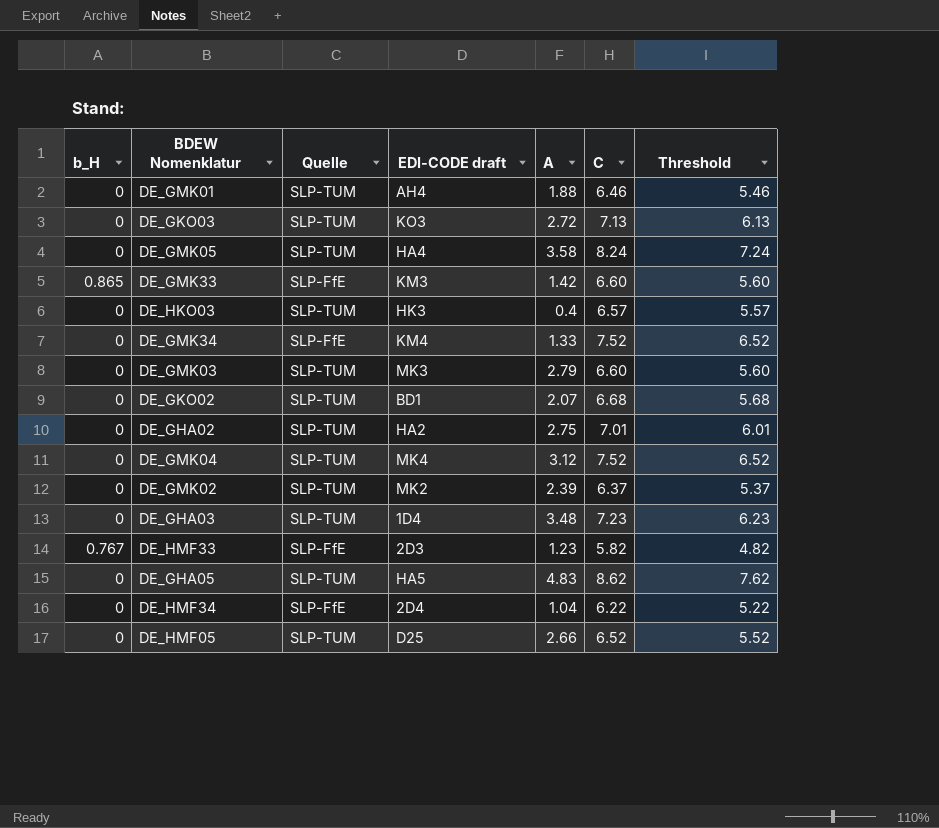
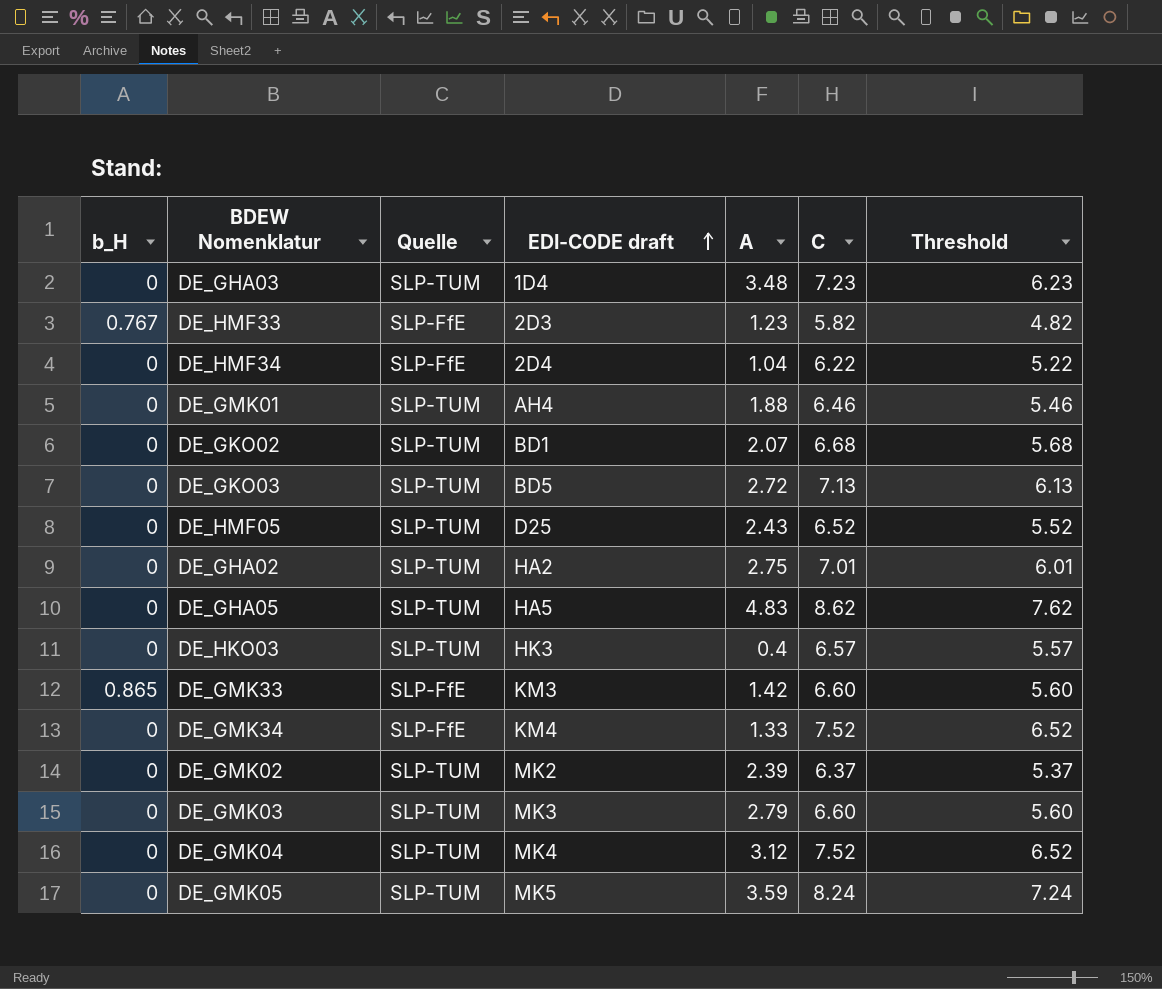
row order: none -> EDI-CODE draft ascending
DE_GKO03 | EDI-CODE draft: KO3 -> BD5
DE_HMF05 | A: 2.66 -> 2.43
DE_GMK05 | EDI-CODE draft: HA4 -> MK5
DE_GMK05 | A: 3.58 -> 3.59

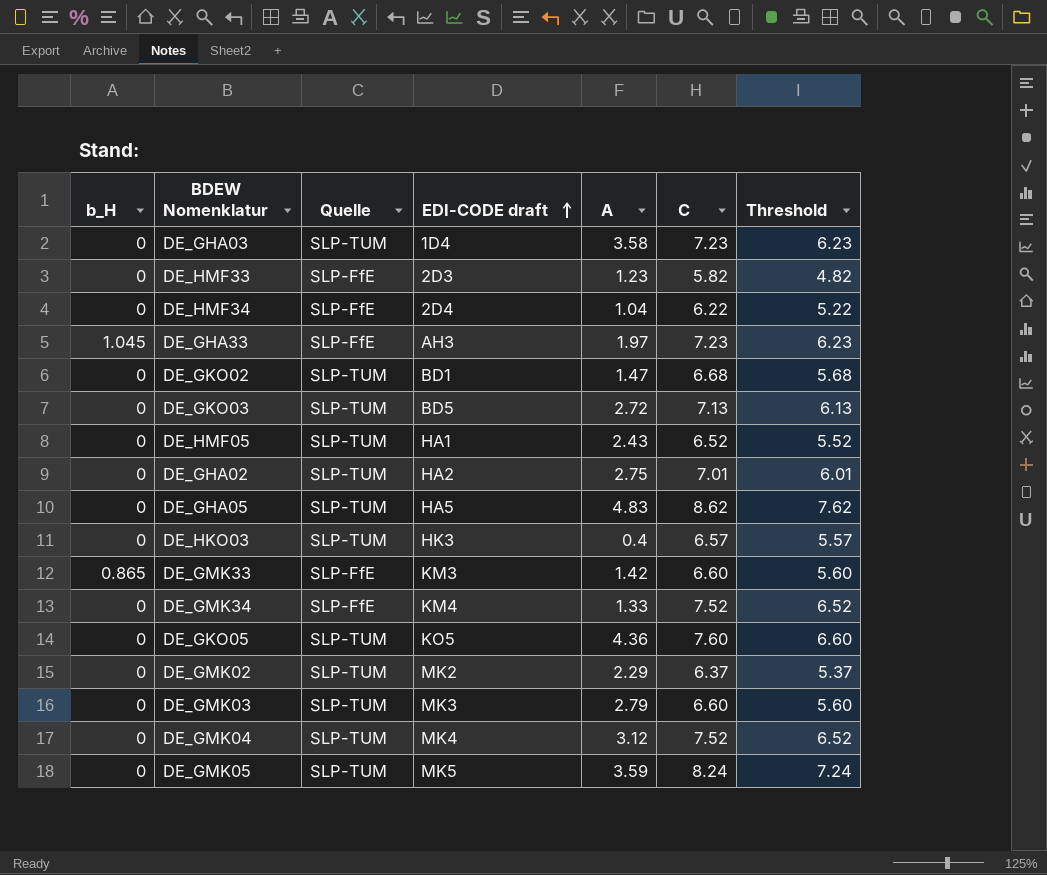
row DE_GMK01: 0 | SLP-TUM | AH4 | 1.88 | 6.46 | 5.46 -> none
DE_GHA03 | A: 3.48 -> 3.58
DE_HMF33 | b_H: 0.767 -> 0
row DE_GHA33: none -> 1.045 | SLP-FfE | AH3 | 1.97 | 7.23 | 6.23
DE_GKO02 | A: 2.07 -> 1.47
DE_HMF05 | EDI-CODE draft: D25 -> HA1
row DE_GKO05: none -> 0 | SLP-TUM | KO5 | 4.36 | 7.60 | 6.60
DE_GMK02 | A: 2.39 -> 2.29

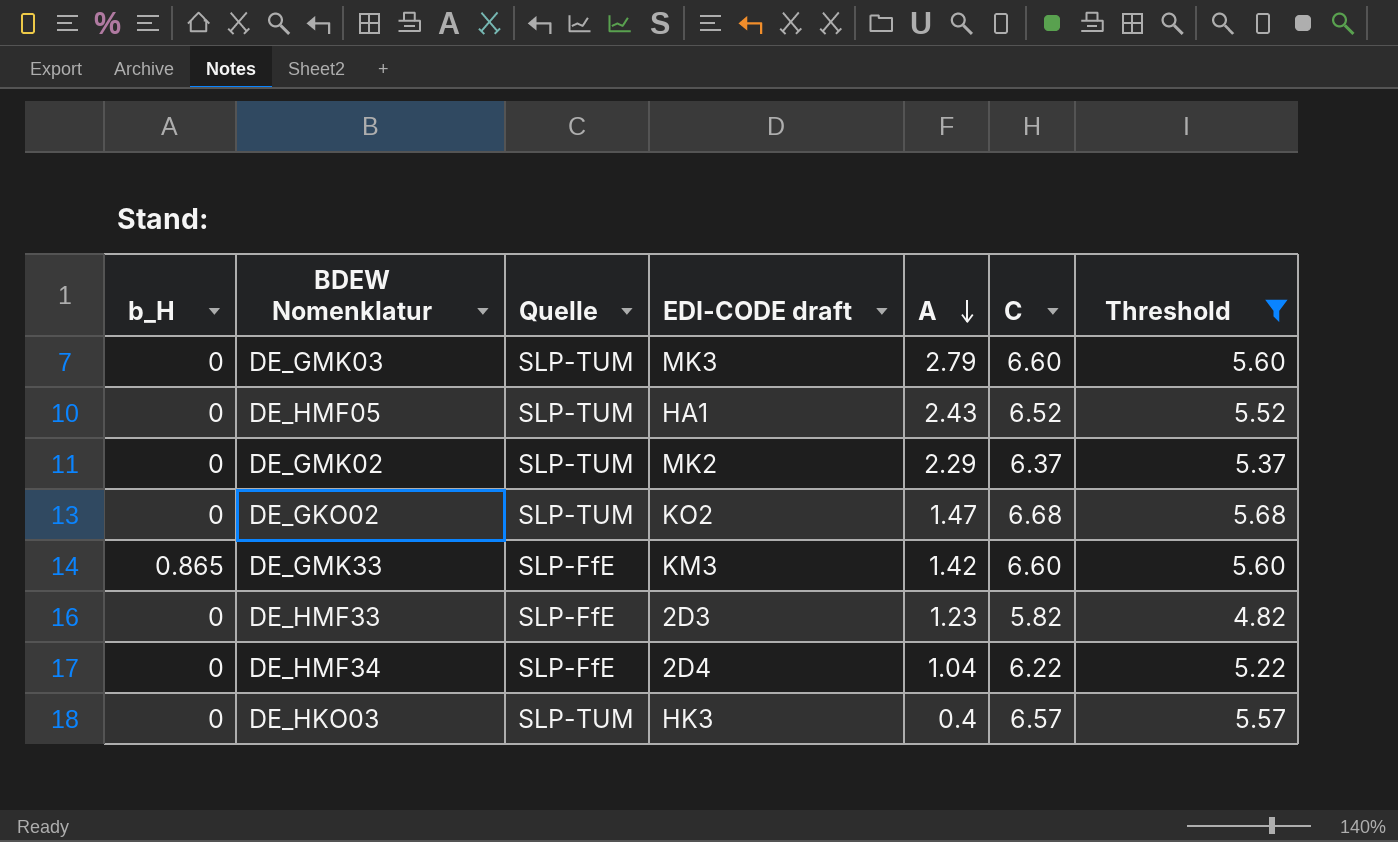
filter: none -> Threshold <= 5.68
row order: EDI-CODE draft ascending -> A descending
DE_GKO02 | EDI-CODE draft: BD1 -> KO2

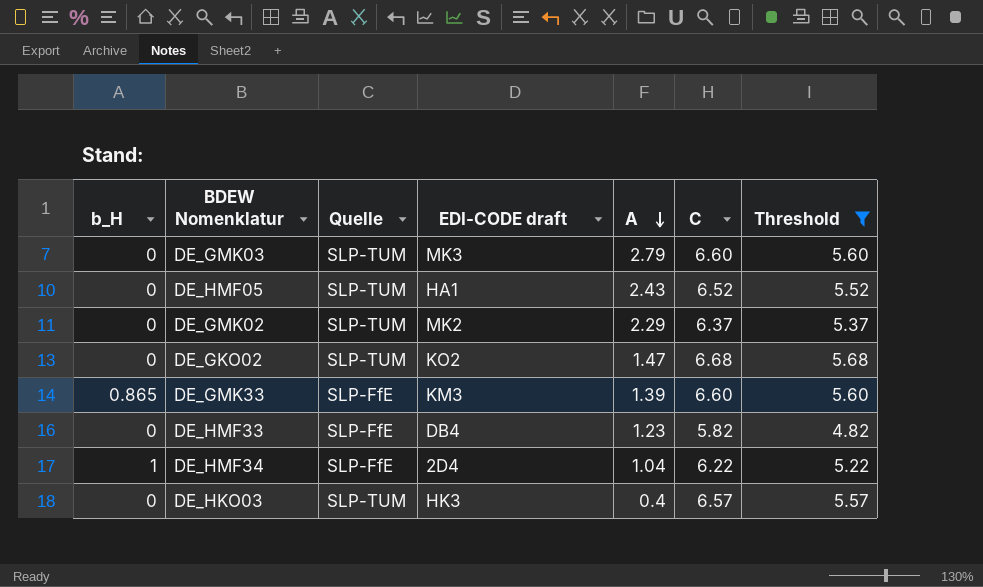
DE_GMK33 | A: 1.42 -> 1.39
DE_HMF33 | EDI-CODE draft: 2D3 -> DB4
DE_HMF34 | b_H: 0 -> 1

